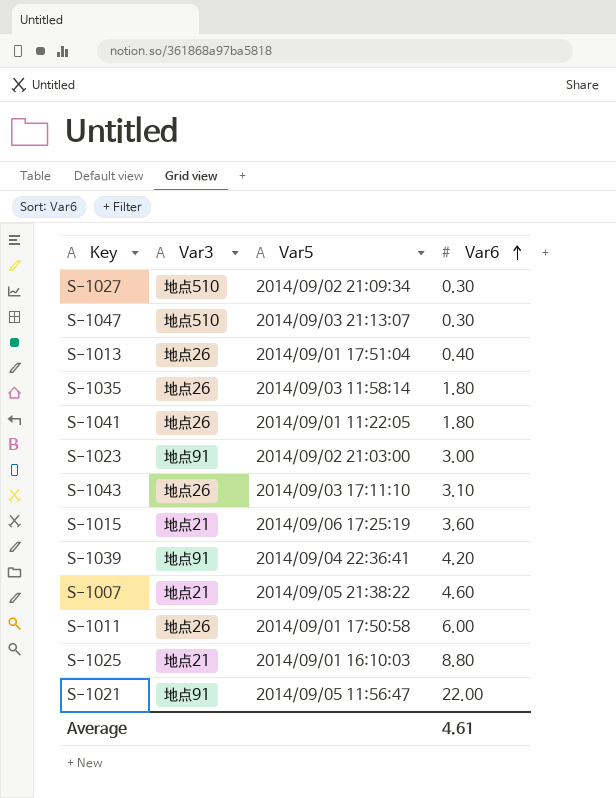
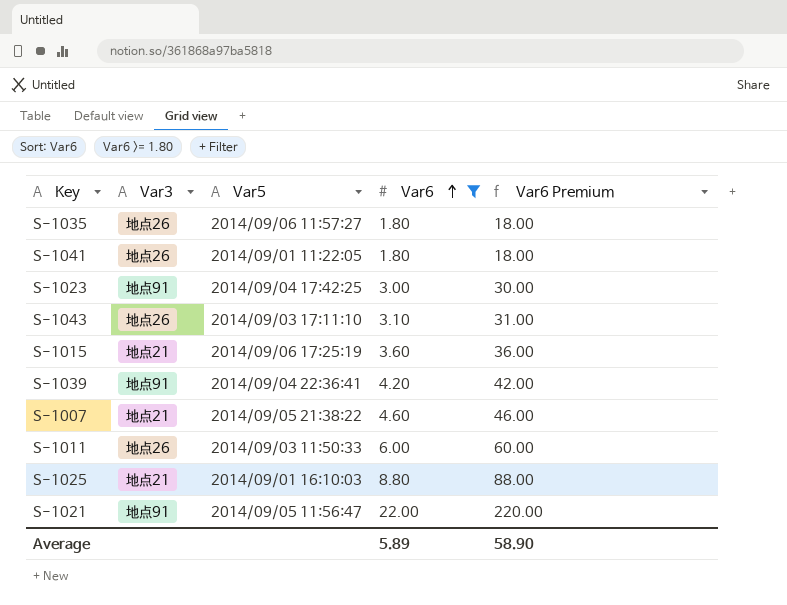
filter: none -> Var6 >= 1.80
column Var6 Premium | formula: none -> [Var6] * 10
S-1035 | Var5: 2014/09/03 11:58:14 -> 2014/09/06 11:57:27
S-1023 | Var5: 2014/09/02 21:03:00 -> 2014/09/04 17:42:25
S-1011 | Var5: 2014/09/01 17:50:58 -> 2014/09/03 11:50:33
Average | Var6: 4.61 -> 5.89

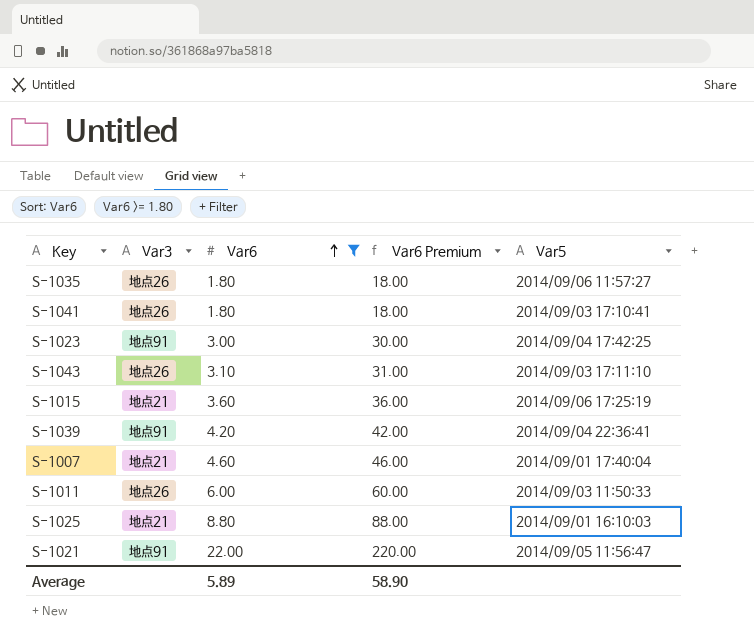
column Var5 | position: 3 -> 5
S-1041 | Var5: 2014/09/01 11:22:05 -> 2014/09/03 17:10:41
S-1007 | Var5: 2014/09/05 21:38:22 -> 2014/09/01 17:40:04

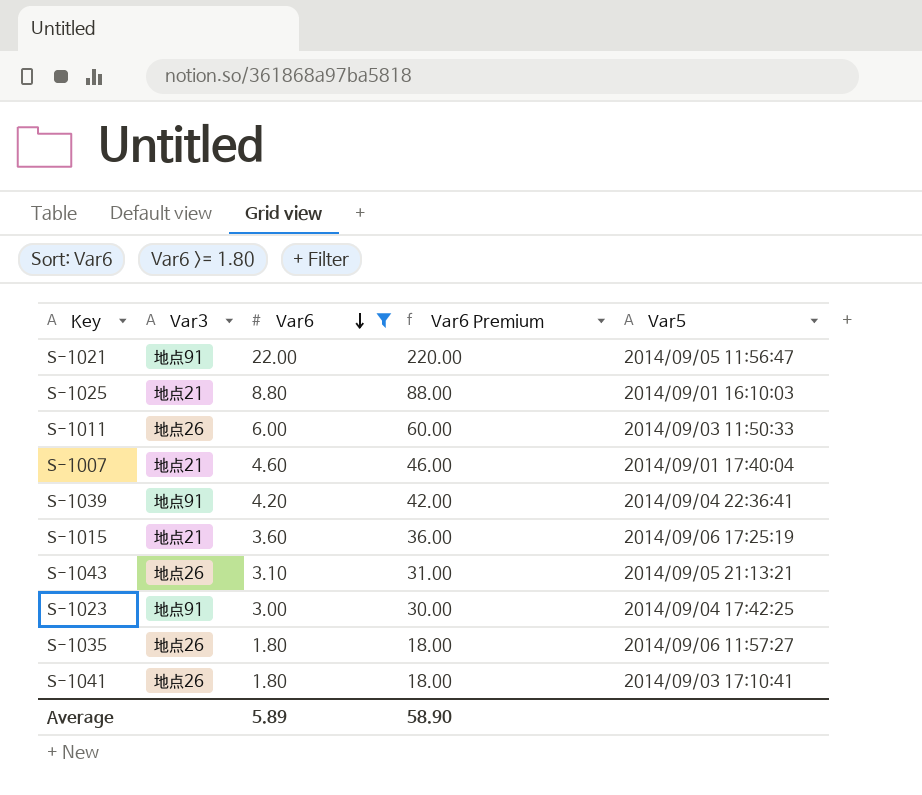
row order: Var6 ascending -> Var6 descending
S-1043 | Var5: 2014/09/03 17:11:10 -> 2014/09/05 21:13:21

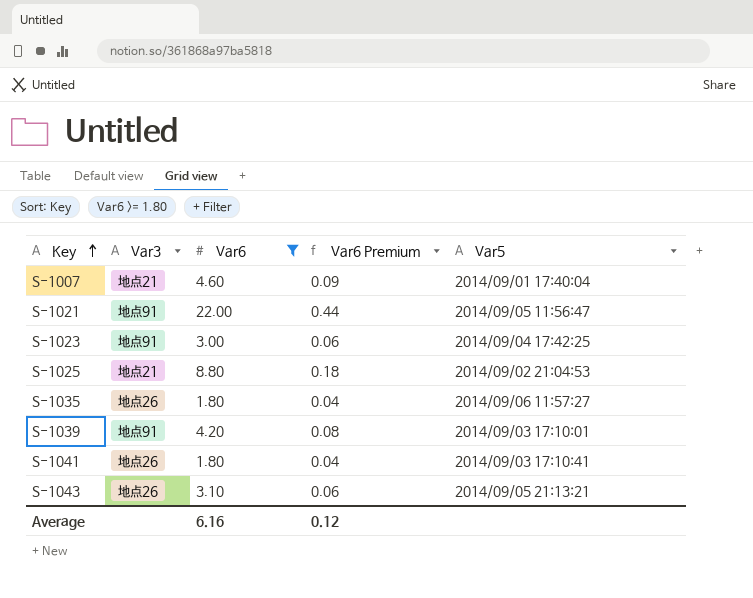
row order: Var6 descending -> Key ascending
column Var6 Premium | formula: [Var6] * 10 -> [Var6] * 0.02
row S-1011: 地点26 | 6.00 | 60.00 | 2014/09/03 11:50:33 -> none
row S-1015: 地点21 | 3.60 | 36.00 | 2014/09/06 17:25:19 -> none
S-1025 | Var5: 2014/09/01 16:10:03 -> 2014/09/02 21:04:53
S-1039 | Var5: 2014/09/04 22:36:41 -> 2014/09/03 17:10:01
Average | Var6: 5.89 -> 6.16
Average | Var6 Premium: 58.90 -> 0.12

